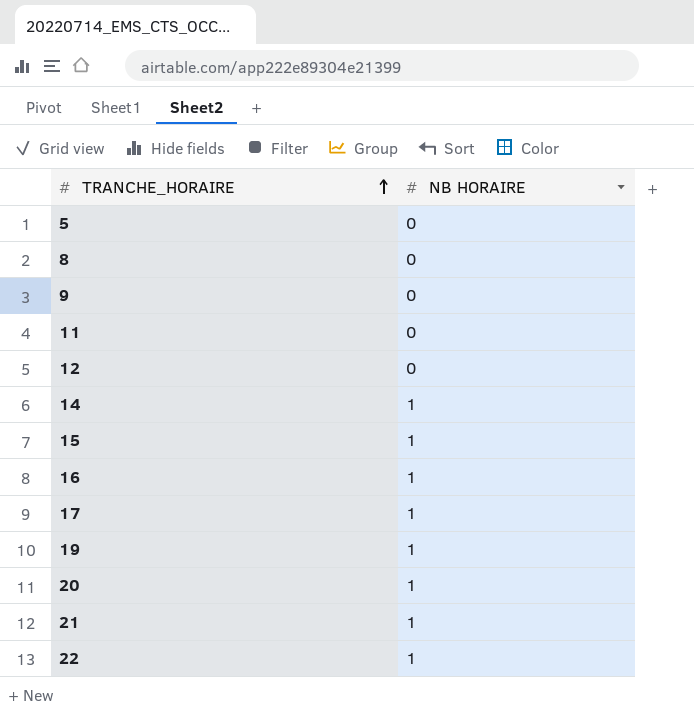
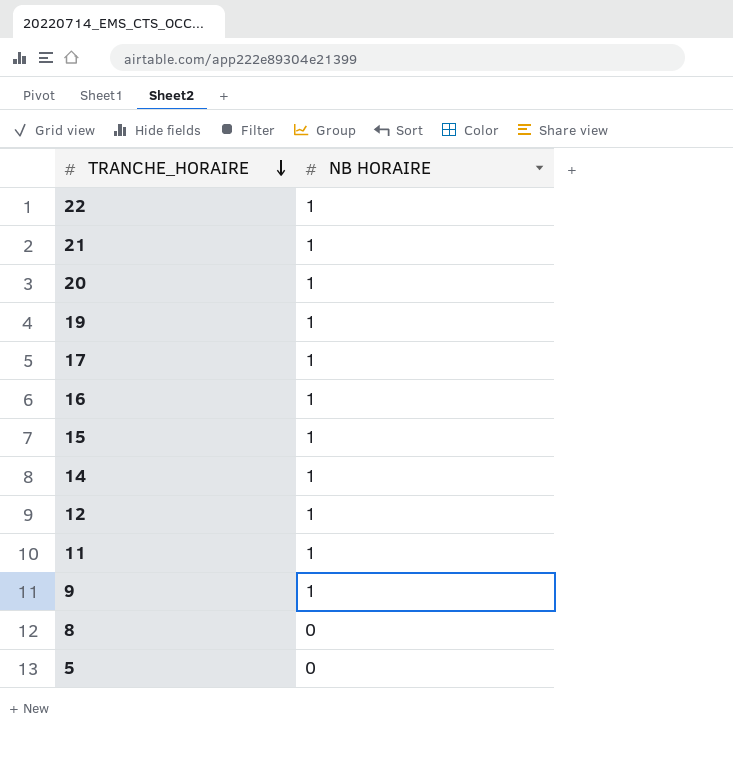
row order: TRANCHE_HORAIRE ascending -> TRANCHE_HORAIRE descending
12 | NB HORAIRE: 0 -> 1
11 | NB HORAIRE: 0 -> 1
9 | NB HORAIRE: 0 -> 1

